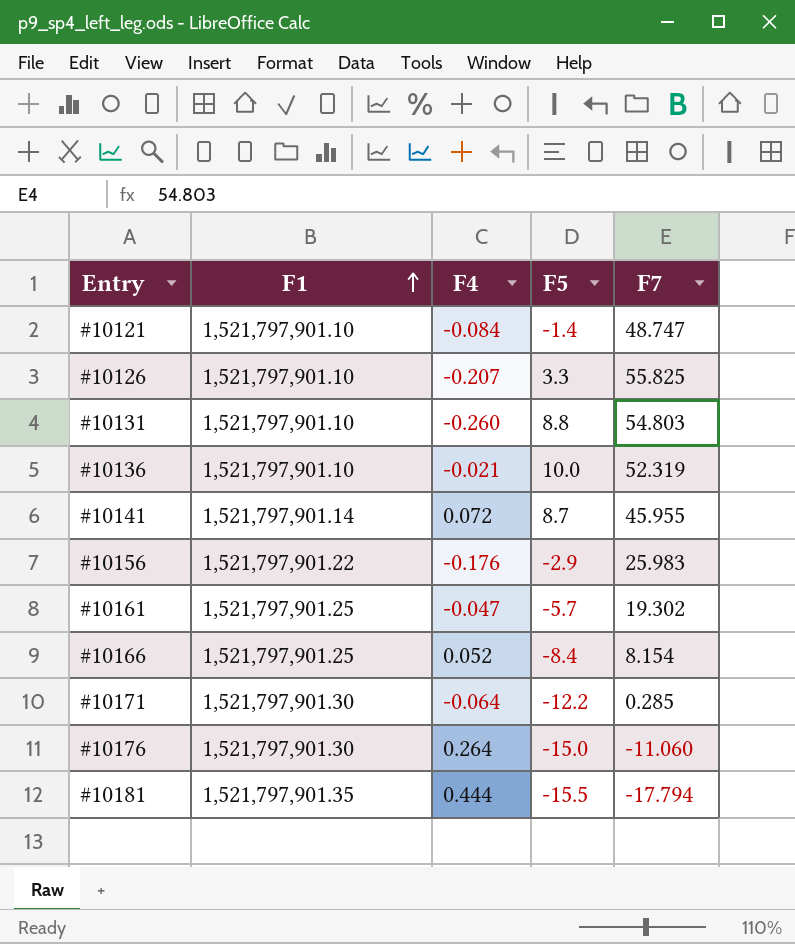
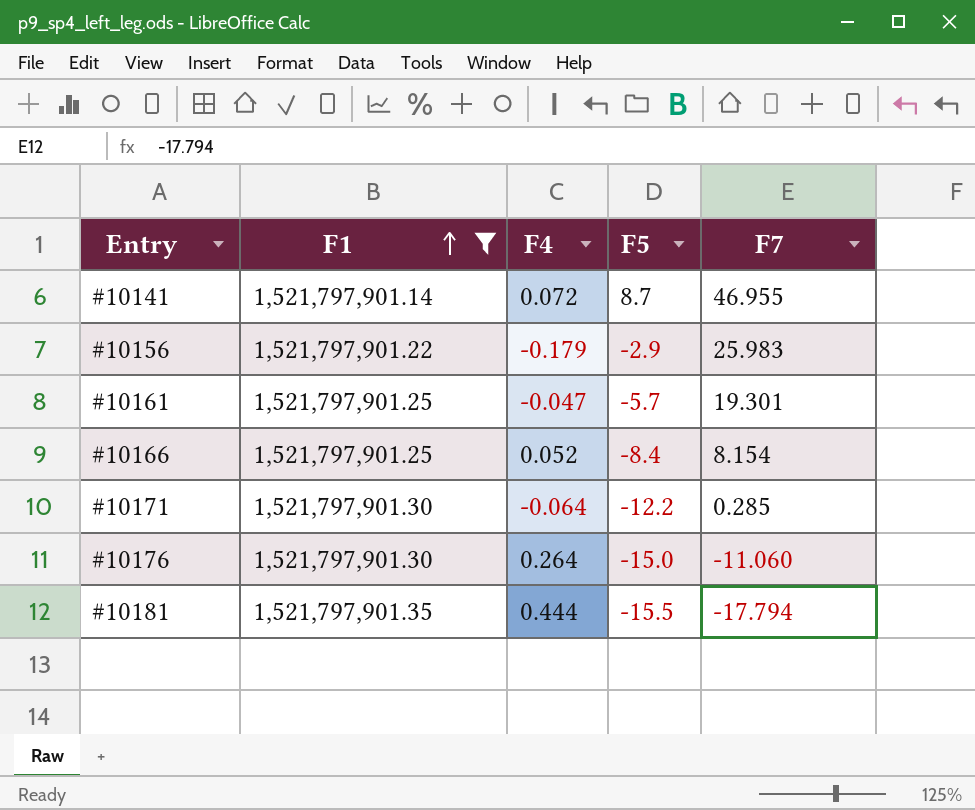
filter: none -> F1 != 1,521,797,901.10
#10141 | F7: 45.955 -> 46.955
#10156 | F4: -0.176 -> -0.179
#10161 | F7: 19.302 -> 19.301

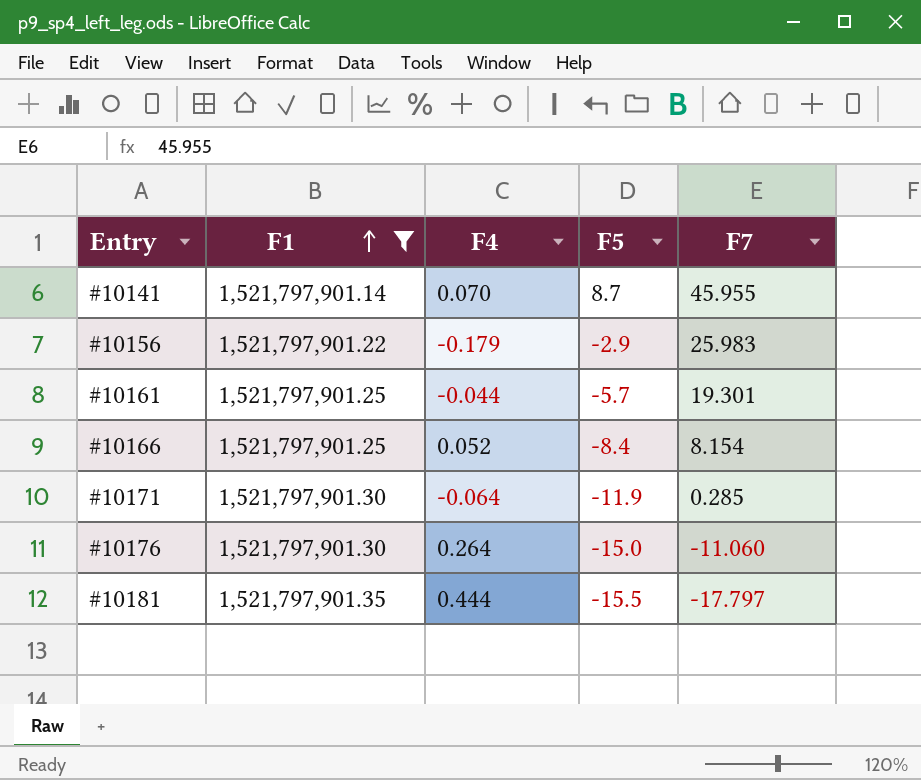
#10141 | F4: 0.072 -> 0.070
#10141 | F7: 46.955 -> 45.955
#10161 | F4: -0.047 -> -0.044
#10171 | F5: -12.2 -> -11.9
#10181 | F7: -17.794 -> -17.797

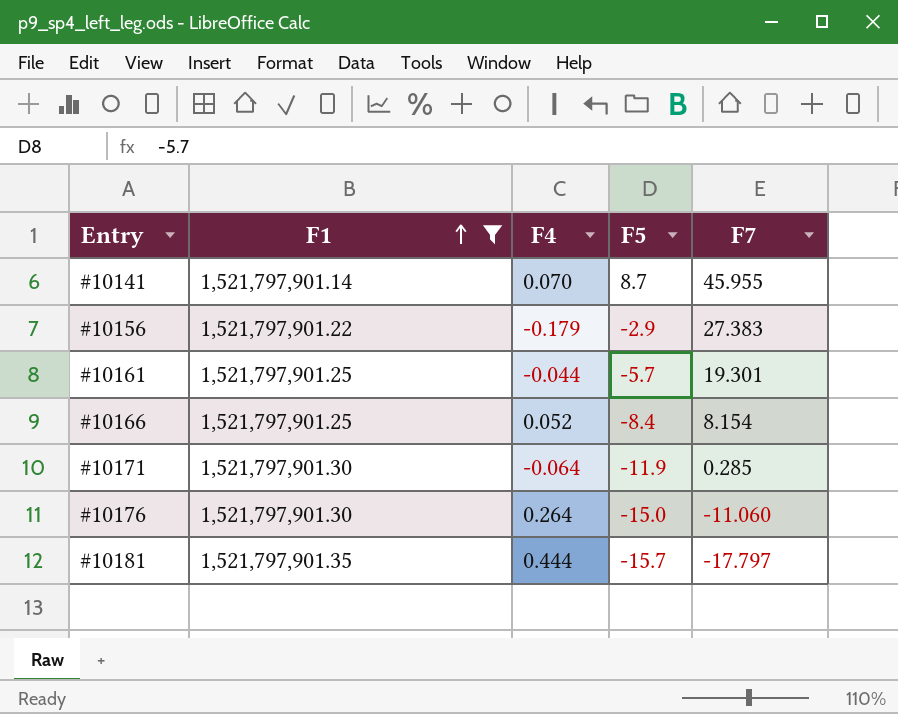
#10156 | F7: 25.983 -> 27.383
#10181 | F5: -15.5 -> -15.7

